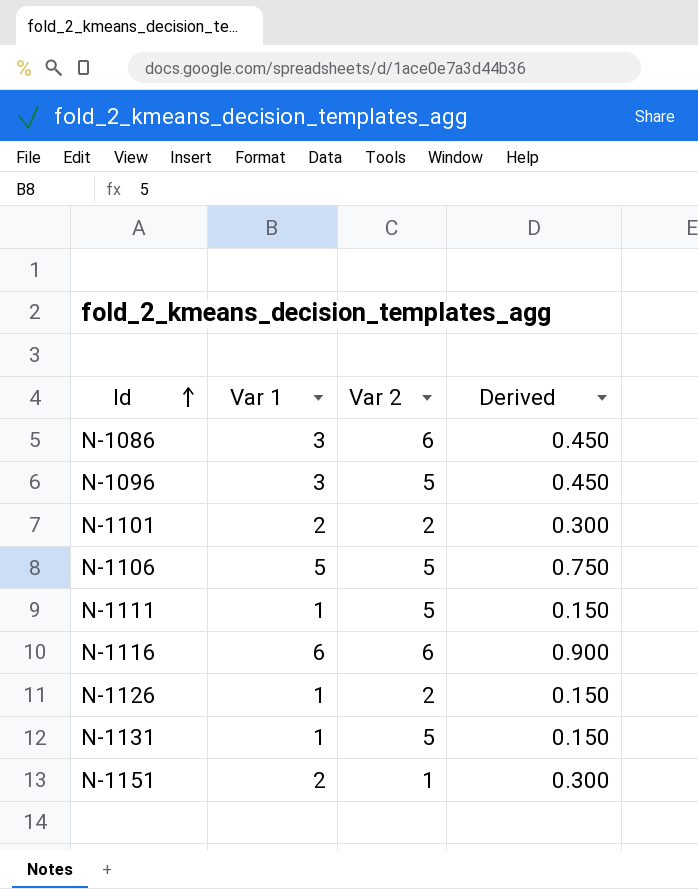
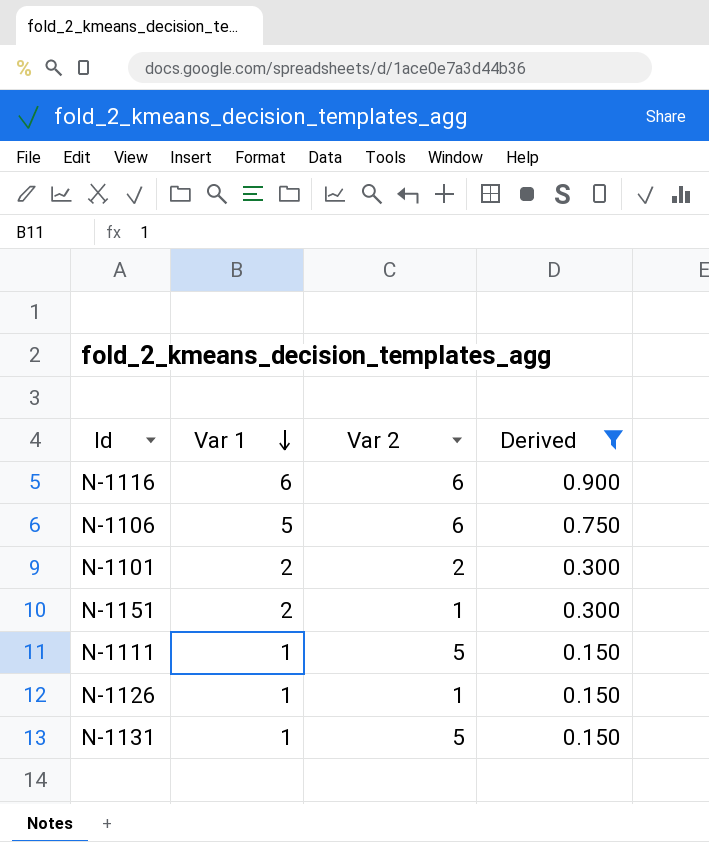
filter: none -> Derived != 0.450
row order: Id ascending -> Var 1 descending
N-1106 | Var 2: 5 -> 6
N-1126 | Var 2: 2 -> 1

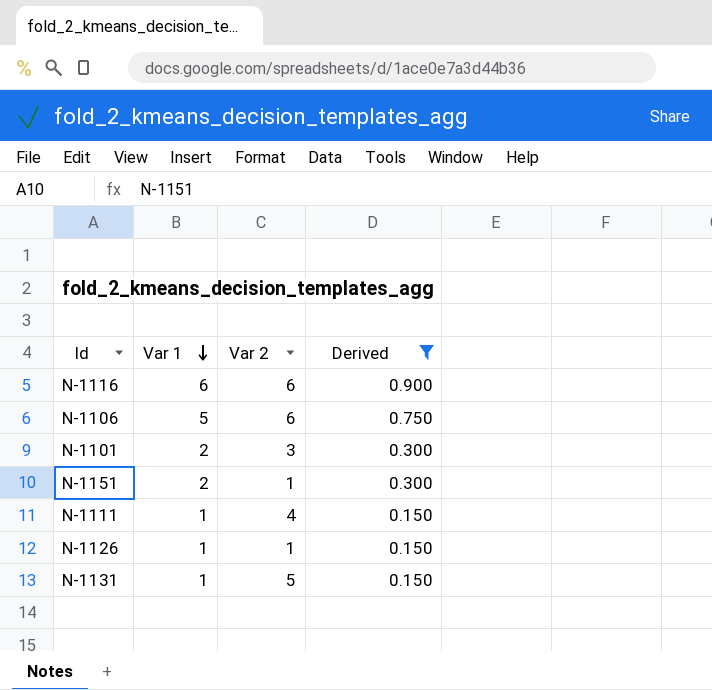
N-1101 | Var 2: 2 -> 3
N-1111 | Var 2: 5 -> 4

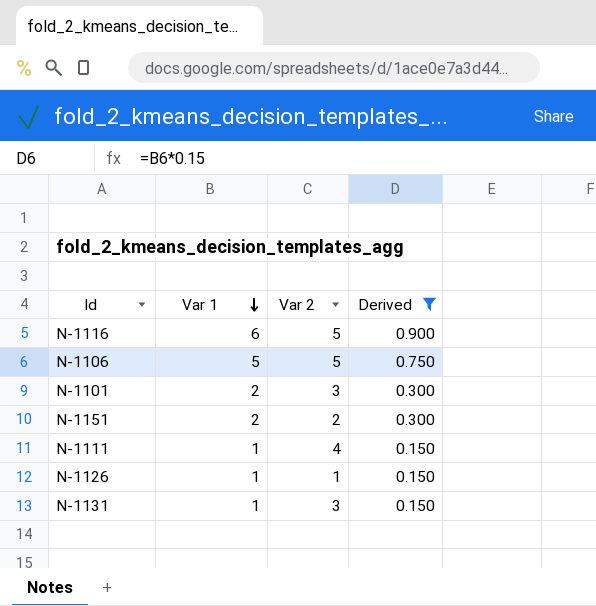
N-1116 | Var 2: 6 -> 5
N-1106 | Var 2: 6 -> 5
N-1151 | Var 2: 1 -> 2
N-1131 | Var 2: 5 -> 3

